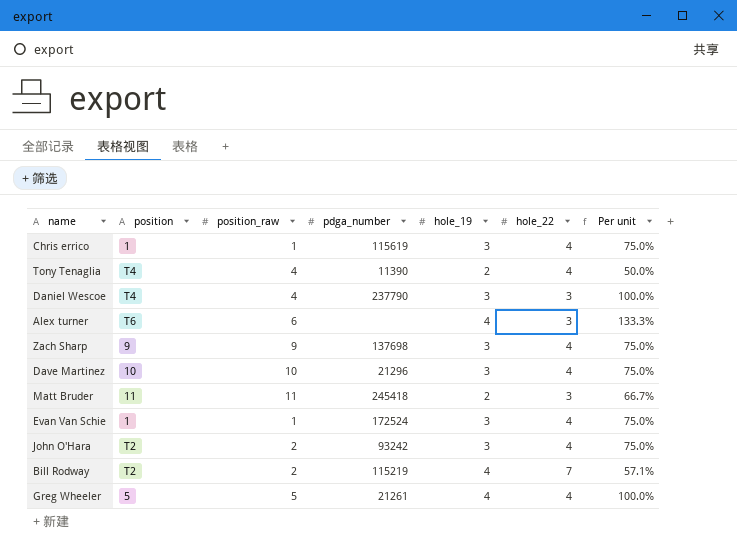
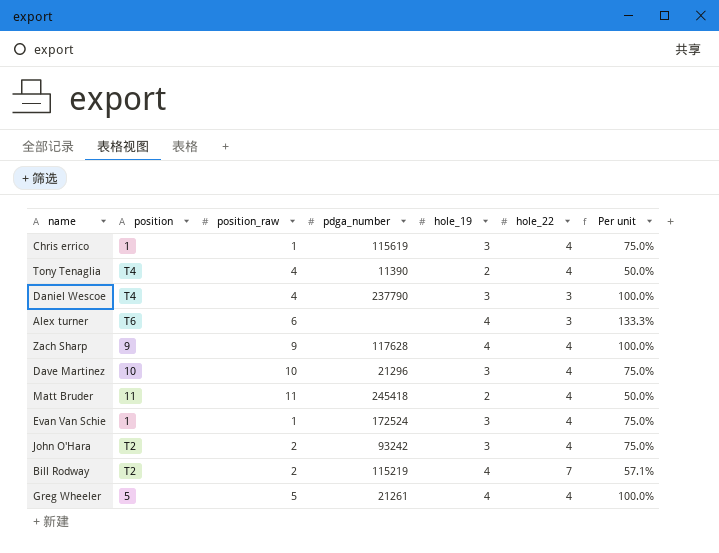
Zach Sharp | pdga_number: 137698 -> 117628
Zach Sharp | hole_19: 3 -> 4
Zach Sharp | Per unit: 75.0% -> 100.0%
Matt Bruder | hole_22: 3 -> 4
Matt Bruder | Per unit: 66.7% -> 50.0%

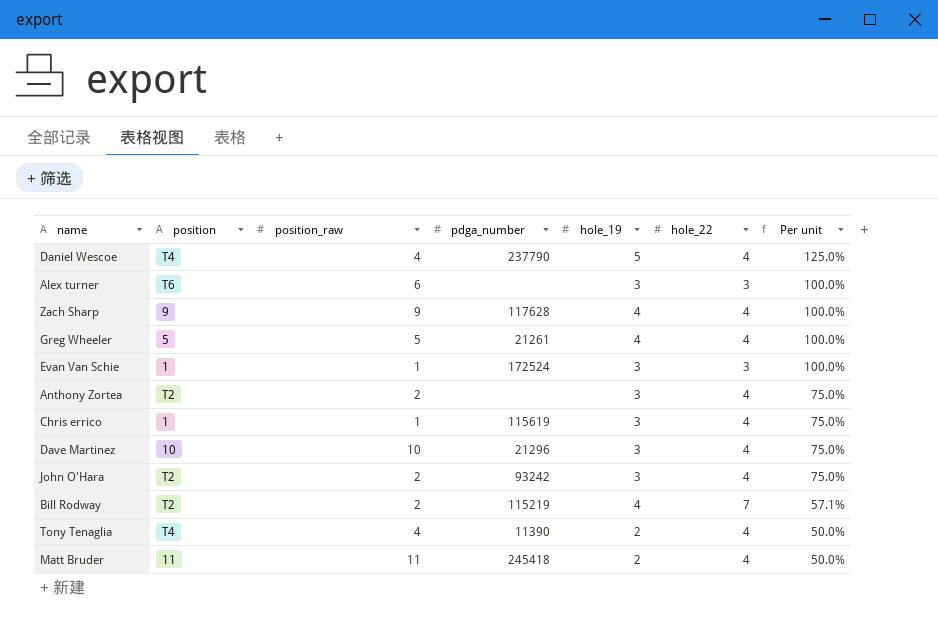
row order: none -> Per unit descending
Daniel Wescoe | hole_19: 3 -> 5
Daniel Wescoe | hole_22: 3 -> 4
Daniel Wescoe | Per unit: 100.0% -> 125.0%
Alex turner | hole_19: 4 -> 3
Alex turner | Per unit: 133.3% -> 100.0%
Evan Van Schie | hole_22: 4 -> 3
Evan Van Schie | Per unit: 75.0% -> 100.0%
row Anthony Zortea: none -> T2 | 2 | none | 3 | 4 | 75.0%

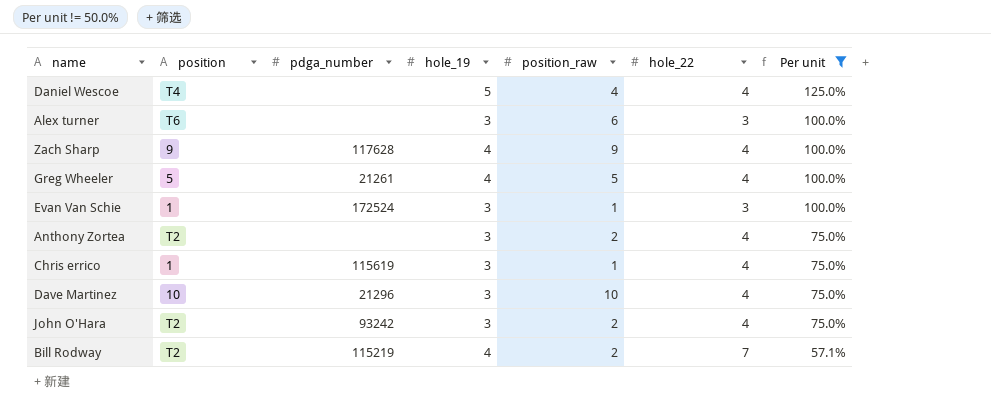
filter: none -> Per unit != 50.0%
column position_raw | position: 3 -> 5
Daniel Wescoe | pdga_number: 237790 -> none

